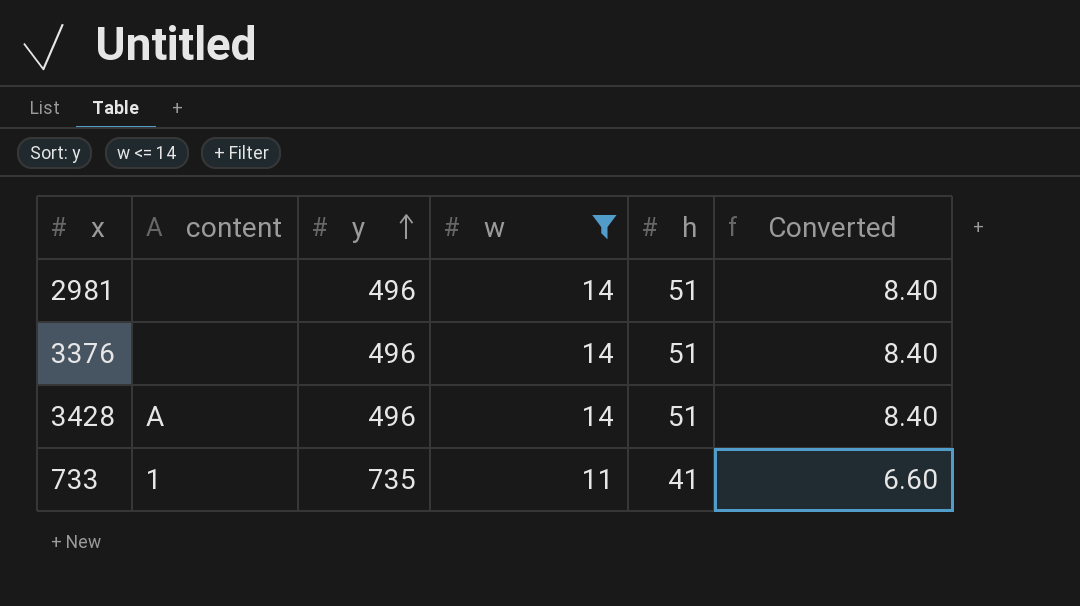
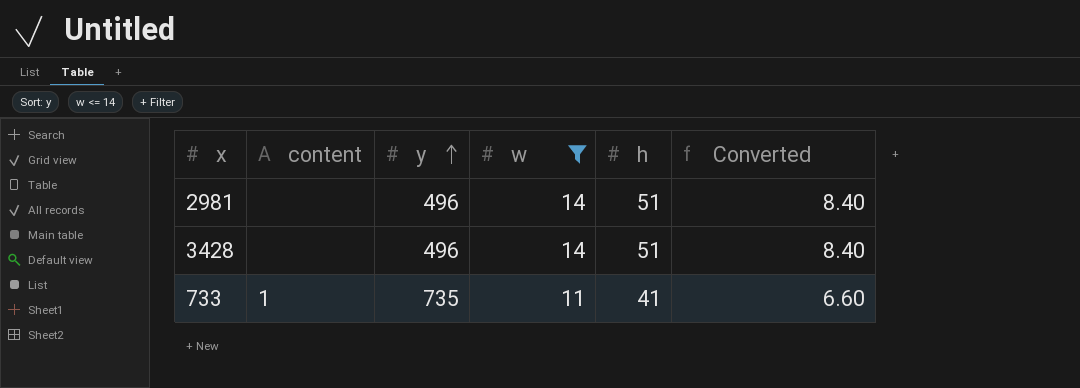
row 3376: none | 496 | 14 | 51 | 8.40 -> none
3428 | content: A -> none

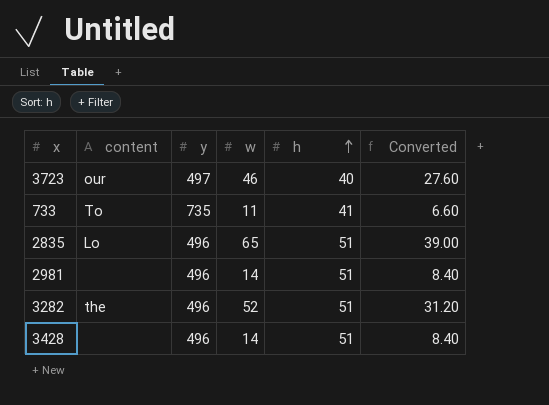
filter: w <= 14 -> none
row order: y ascending -> h ascending
733 | content: 1 -> To

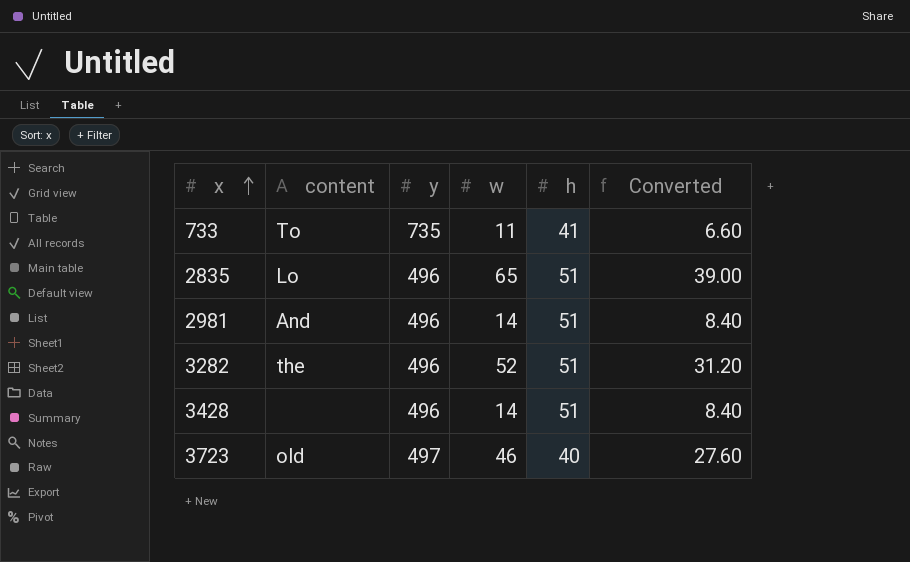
row order: h ascending -> x ascending
2981 | content: none -> And
3723 | content: our -> old

